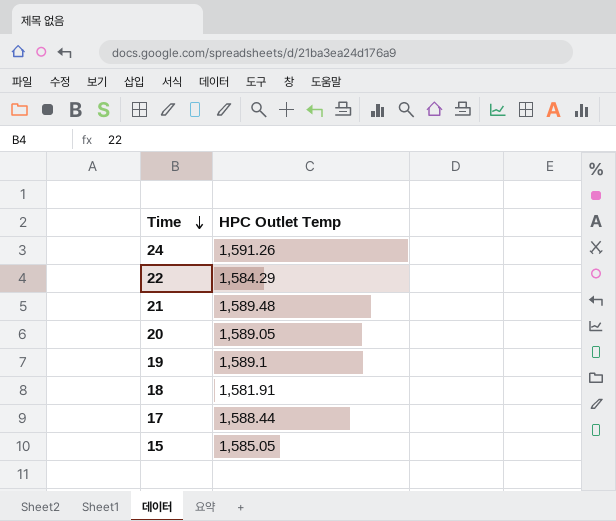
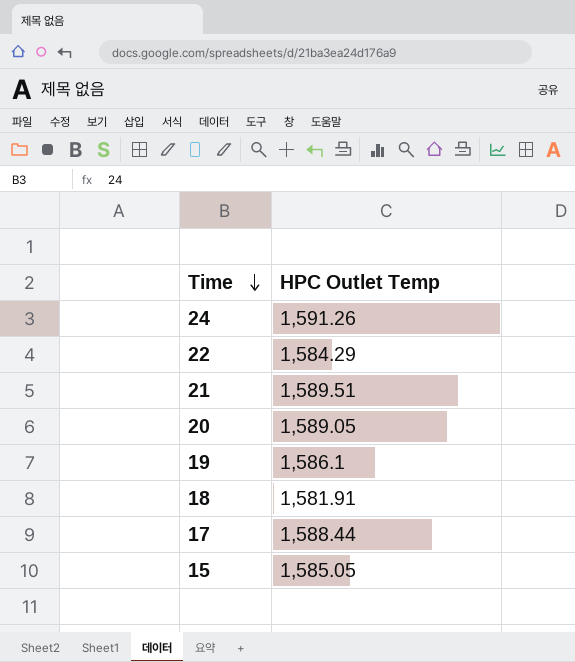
21 | HPC Outlet Temp: 1,589.48 -> 1,589.51
19 | HPC Outlet Temp: 1,589.1 -> 1,586.1

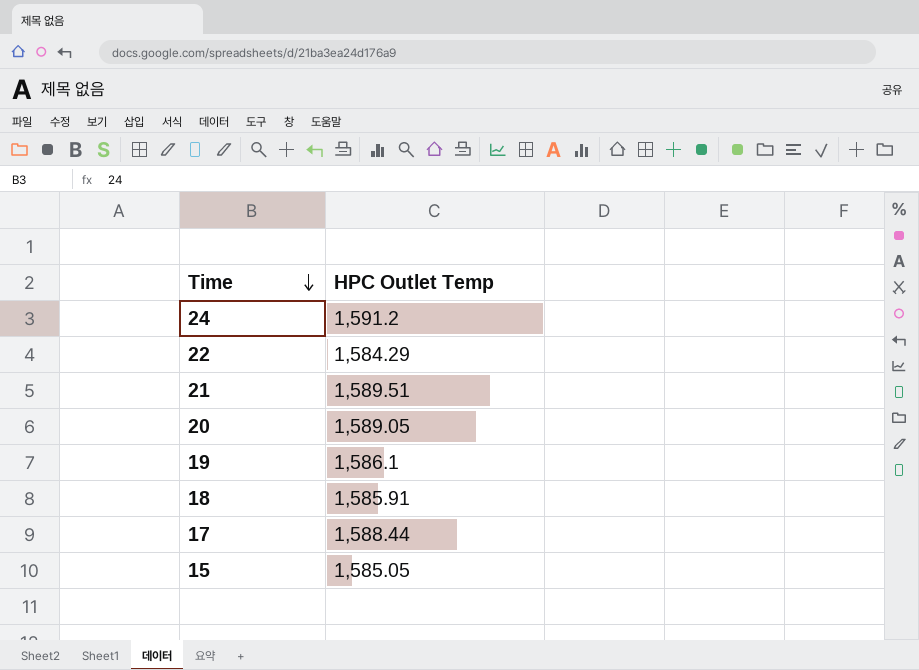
24 | HPC Outlet Temp: 1,591.26 -> 1,591.2
18 | HPC Outlet Temp: 1,581.91 -> 1,585.91

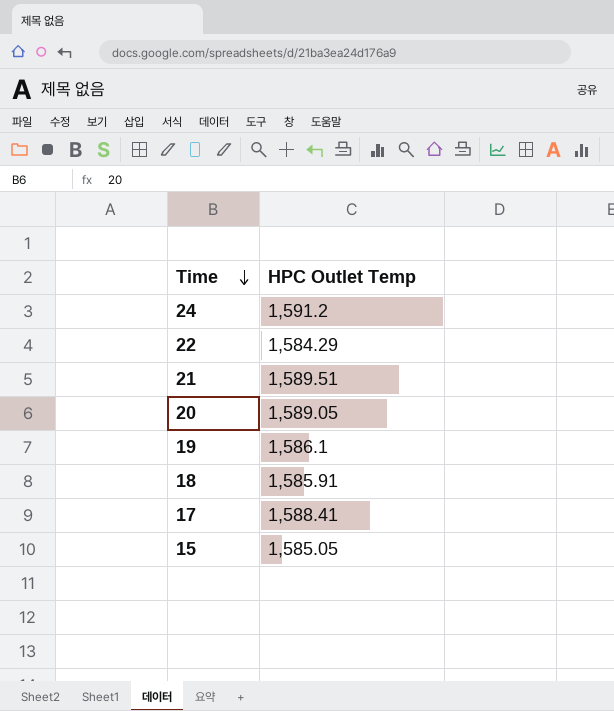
17 | HPC Outlet Temp: 1,588.44 -> 1,588.41

